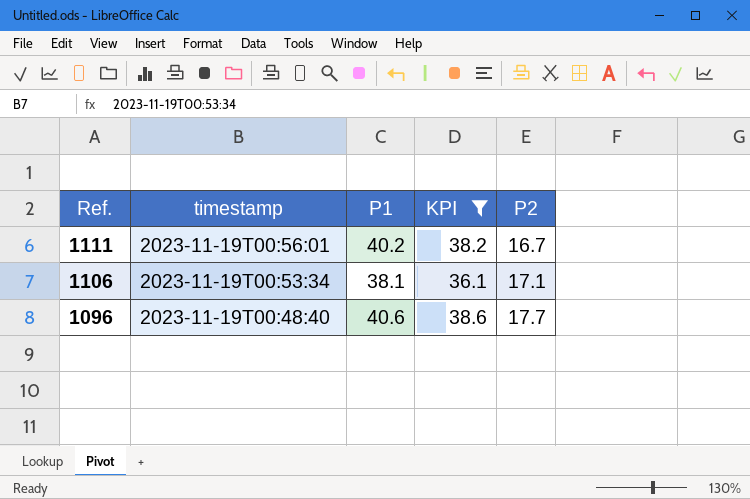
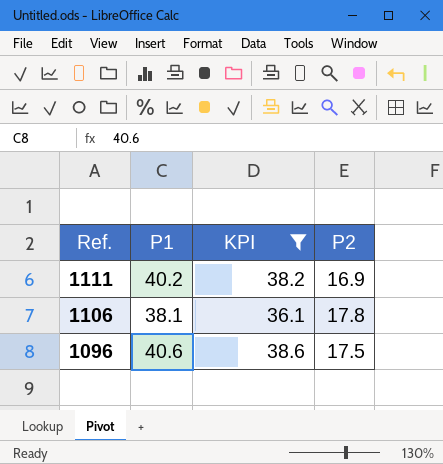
column timestamp | position: 2 -> none
1111 | P2: 16.7 -> 16.9
1106 | P2: 17.1 -> 17.8
1096 | P2: 17.7 -> 17.5

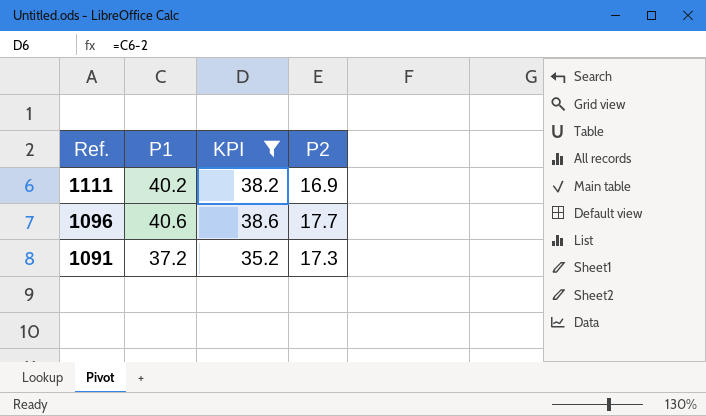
row 1106: 38.1 | 36.1 | 17.8 -> none
1096 | P2: 17.5 -> 17.7
row 1091: none -> 37.2 | 35.2 | 17.3

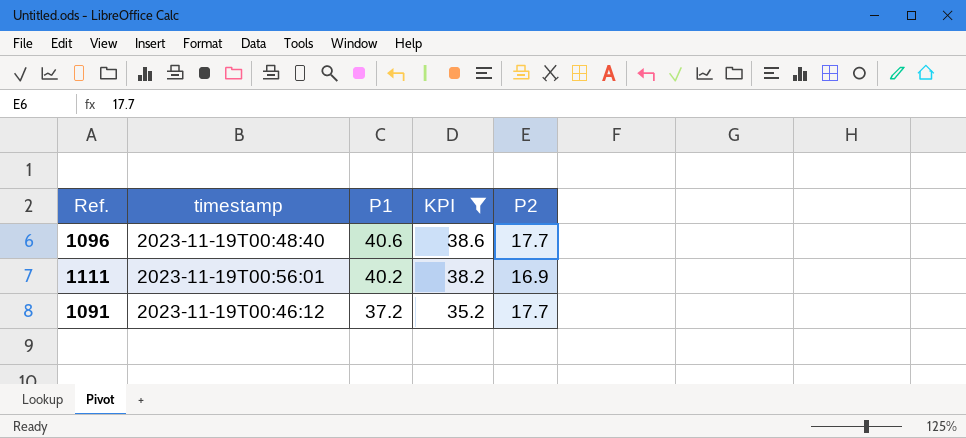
row order: Ref. descending -> P1 descending
column timestamp | position: none -> 2
1091 | P2: 17.3 -> 17.7

